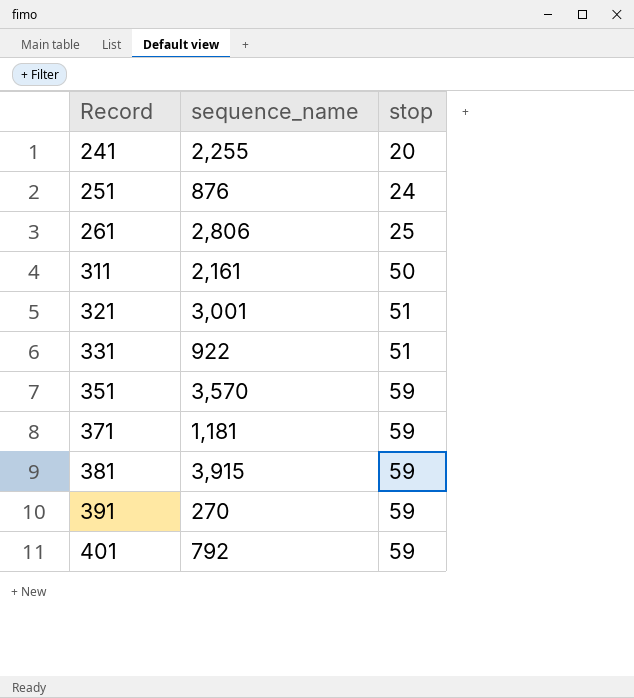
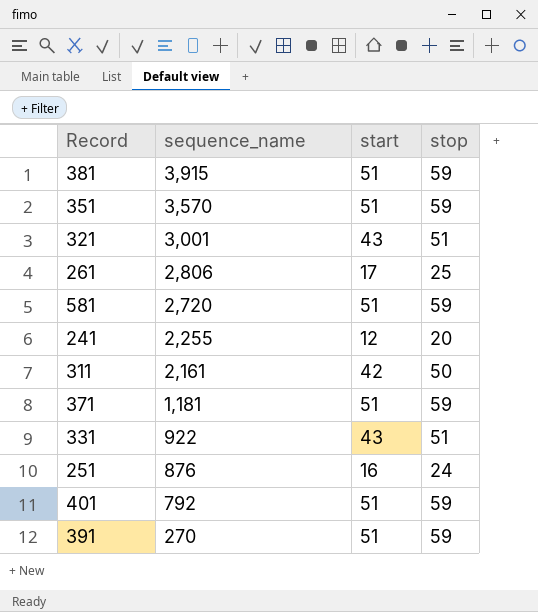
row order: Record ascending -> sequence_name descending
column start | position: none -> 3
row 581: none -> 2,720 | 51 | 59

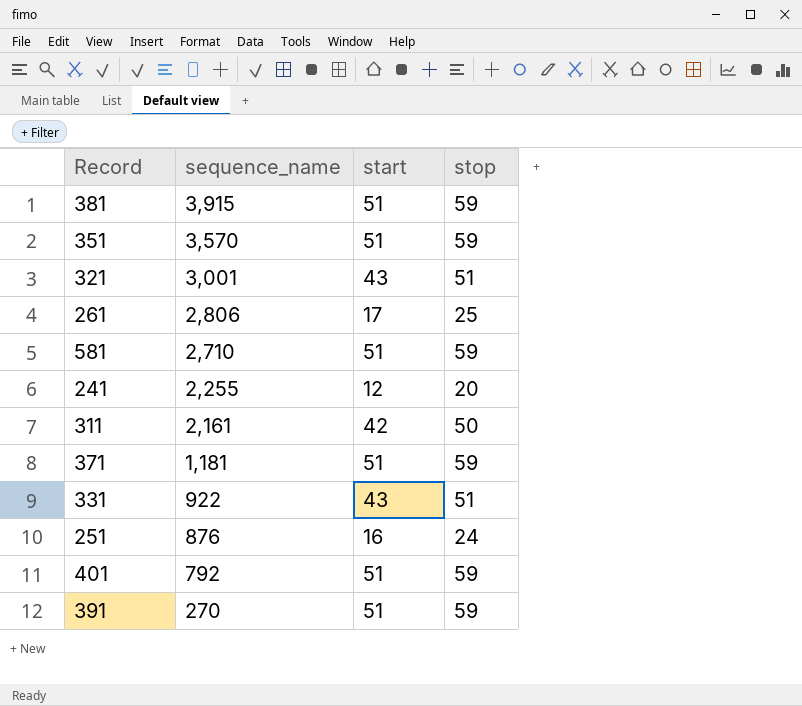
581 | sequence_name: 2,720 -> 2,710

